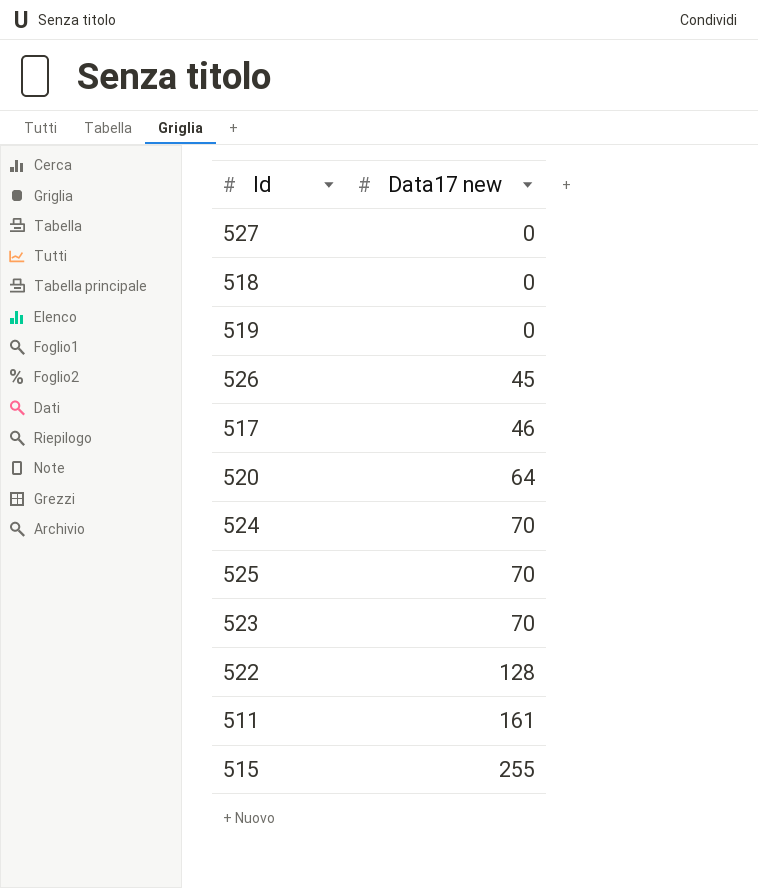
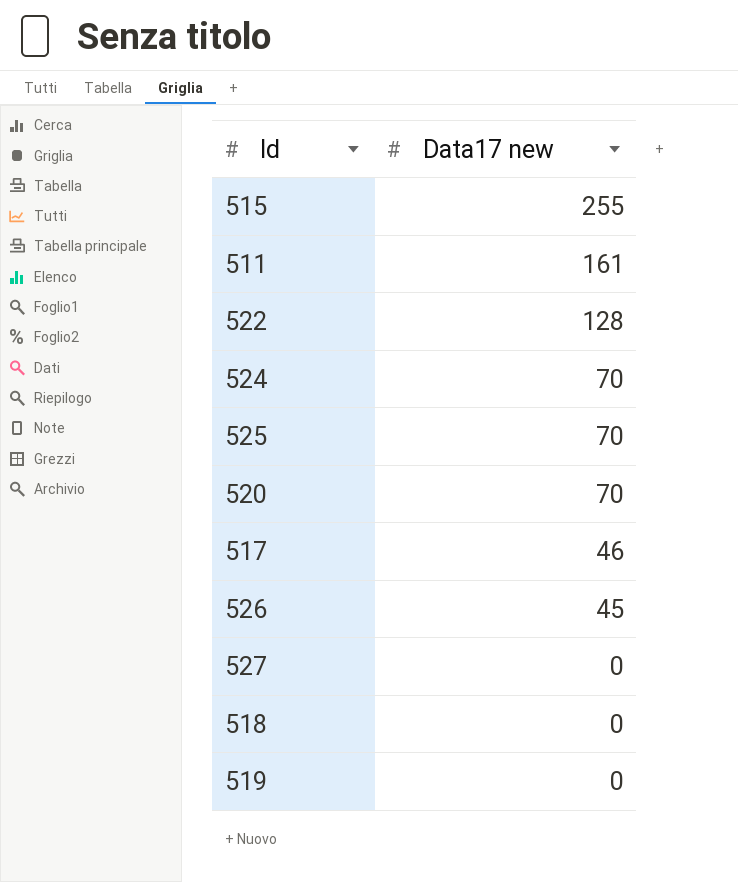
row order: Data17 new ascending -> Data17 new descending
row 523: 70 -> none
520 | Data17 new: 64 -> 70

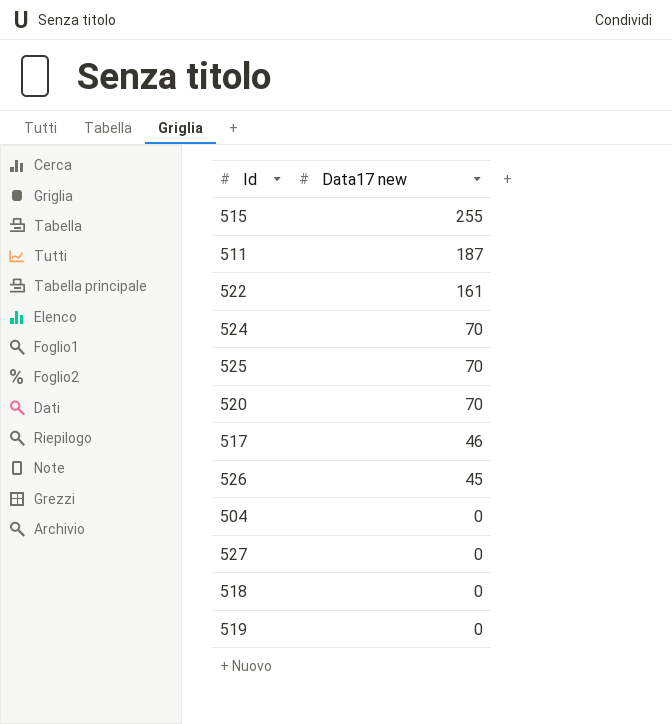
511 | Data17 new: 161 -> 187
522 | Data17 new: 128 -> 161
row 504: none -> 0

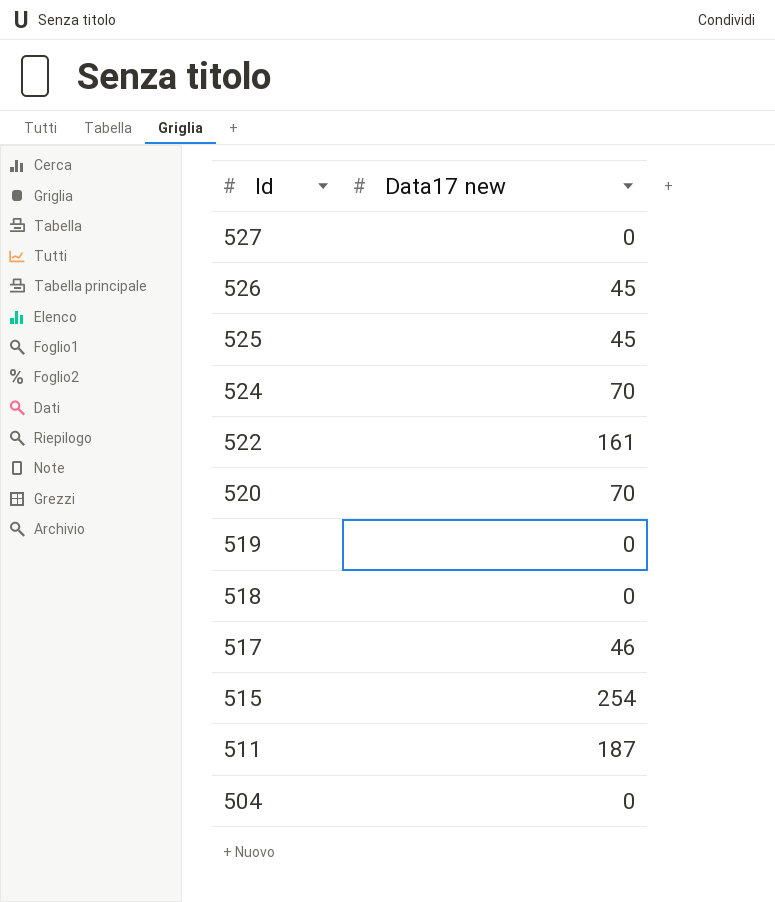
row order: Data17 new descending -> Id descending
525 | Data17 new: 70 -> 45
515 | Data17 new: 255 -> 254

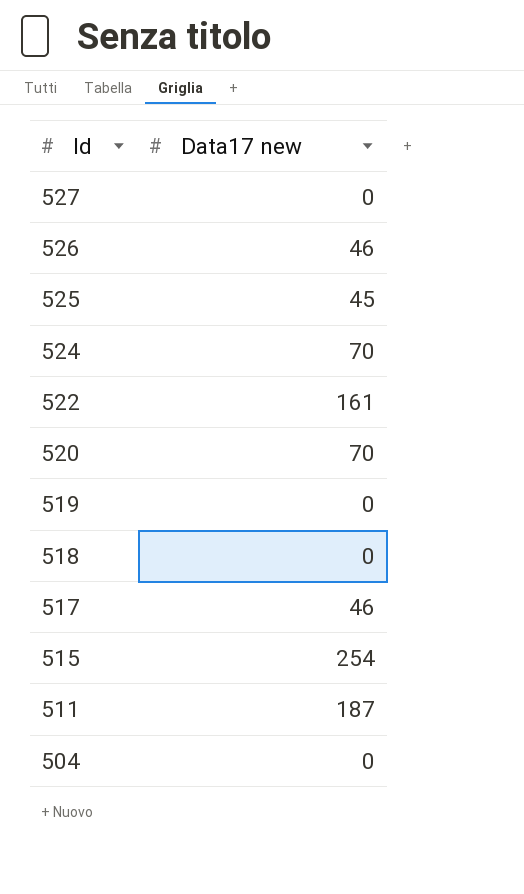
526 | Data17 new: 45 -> 46

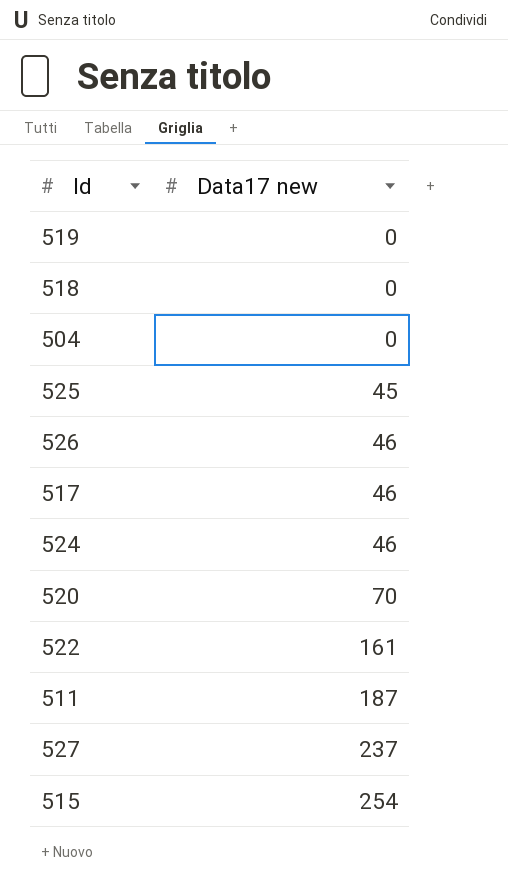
row order: Id descending -> Data17 new ascending
524 | Data17 new: 70 -> 46
527 | Data17 new: 0 -> 237

